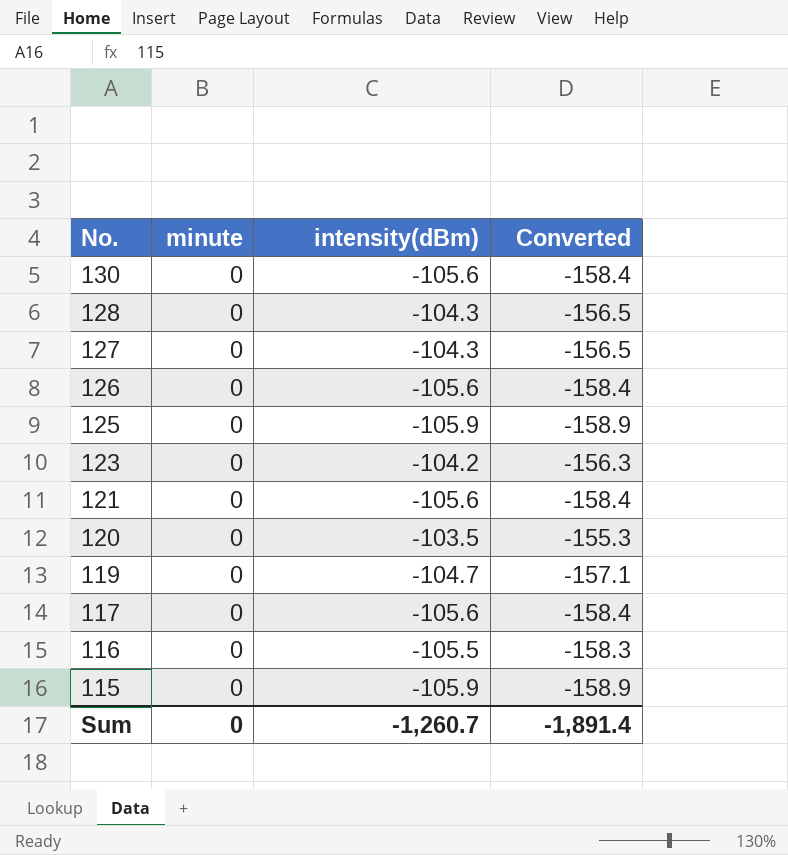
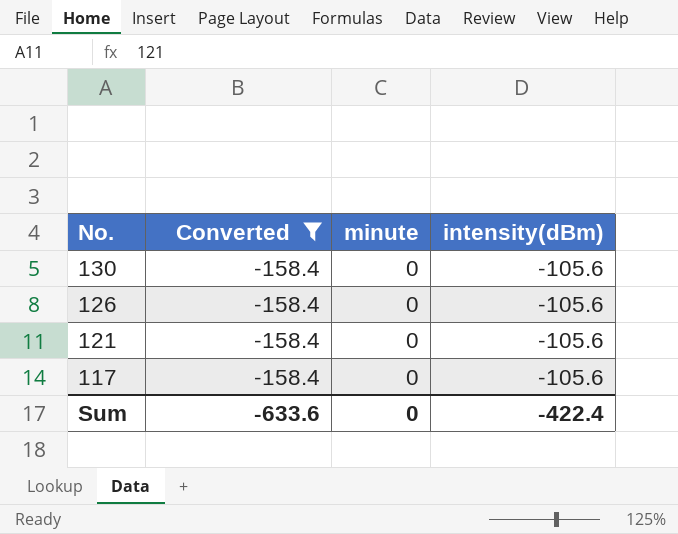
filter: none -> Converted = -158.4
column Converted | position: 4 -> 2
Sum | Converted: -1,891.4 -> -633.6
Sum | intensity(dBm): -1,260.7 -> -422.4

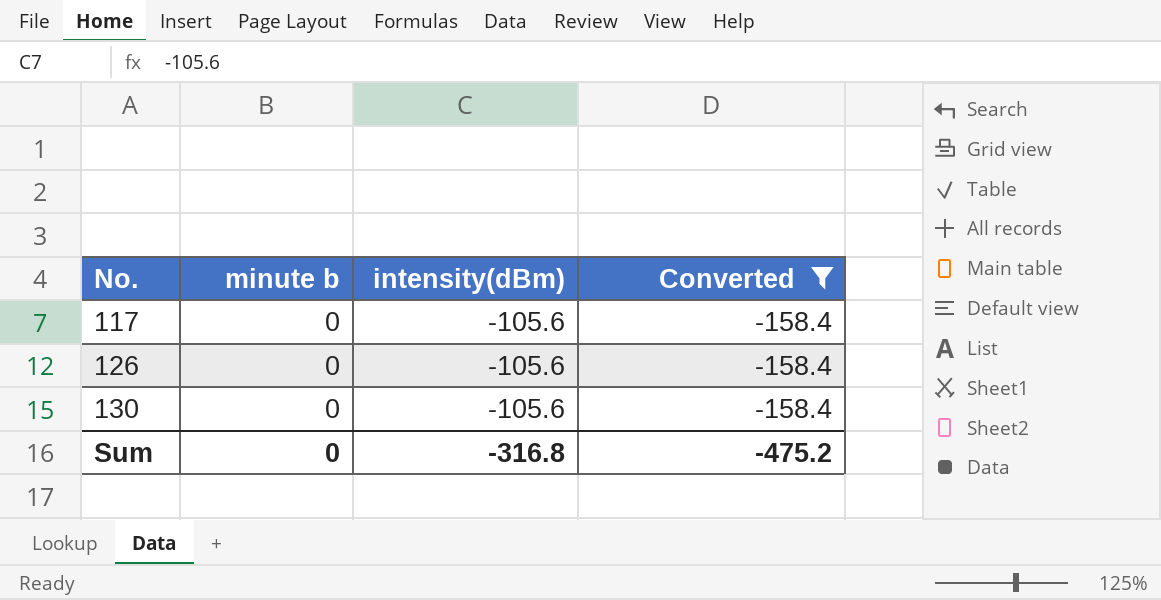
row order: No. descending -> No. ascending
column name: minute -> minute b
column Converted | position: 2 -> 4
row 121: -158.4 | 0 | -105.6 -> none
Sum | intensity(dBm): -422.4 -> -316.8
Sum | Converted: -633.6 -> -475.2

